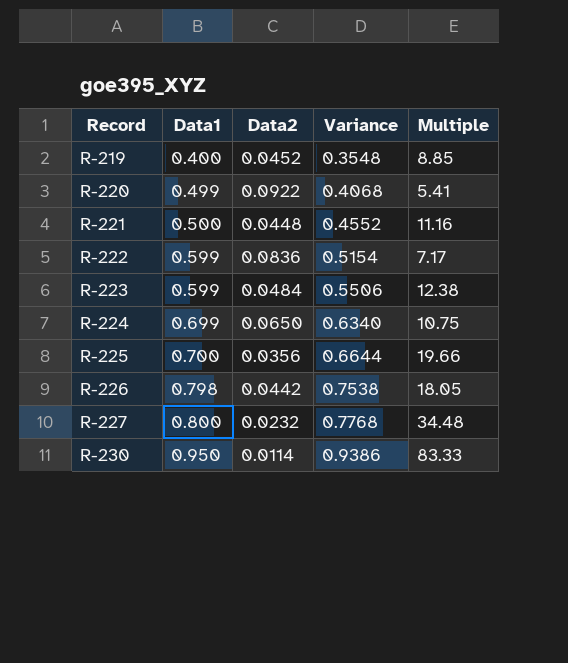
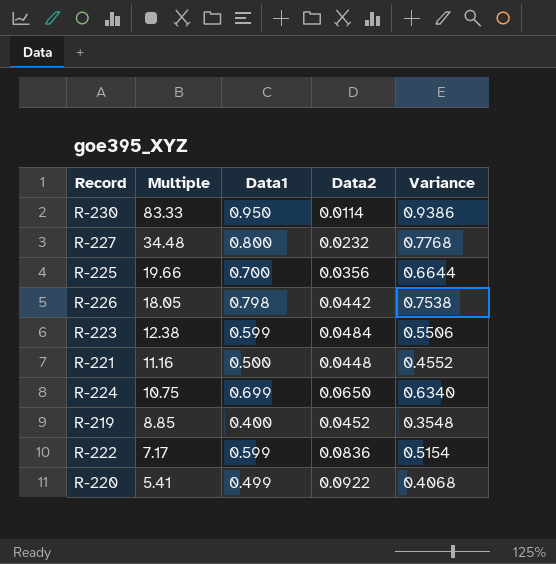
row order: Record ascending -> Multiple descending
column Multiple | position: 5 -> 2

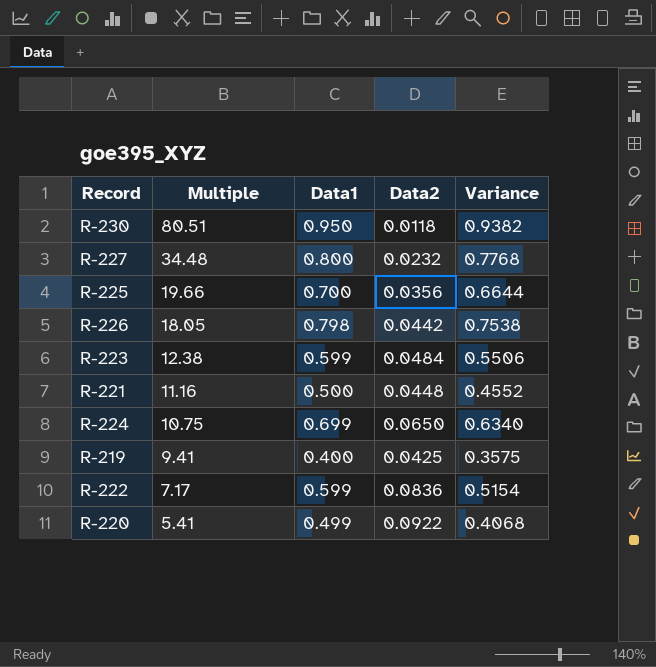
R-230 | Multiple: 83.33 -> 80.51
R-230 | Data2: 0.0114 -> 0.0118
R-230 | Variance: 0.9386 -> 0.9382
R-219 | Multiple: 8.85 -> 9.41
R-219 | Data2: 0.0452 -> 0.0425
R-219 | Variance: 0.3548 -> 0.3575

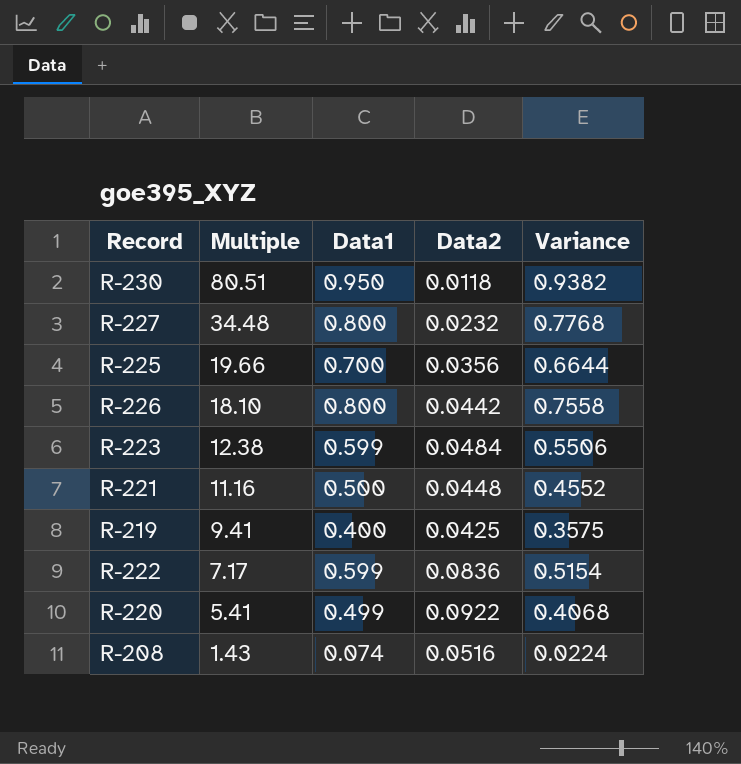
row R-224: 10.75 | 0.699 | 0.0650 | 0.6340 -> none
R-226 | Multiple: 18.05 -> 18.10
R-226 | Data1: 0.798 -> 0.800
R-226 | Variance: 0.7538 -> 0.7558
row R-208: none -> 1.43 | 0.074 | 0.0516 | 0.0224

